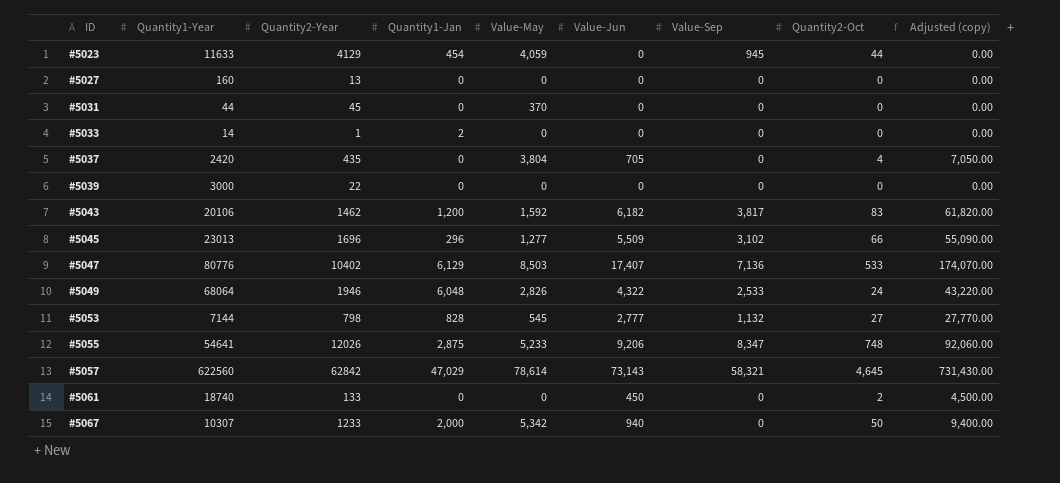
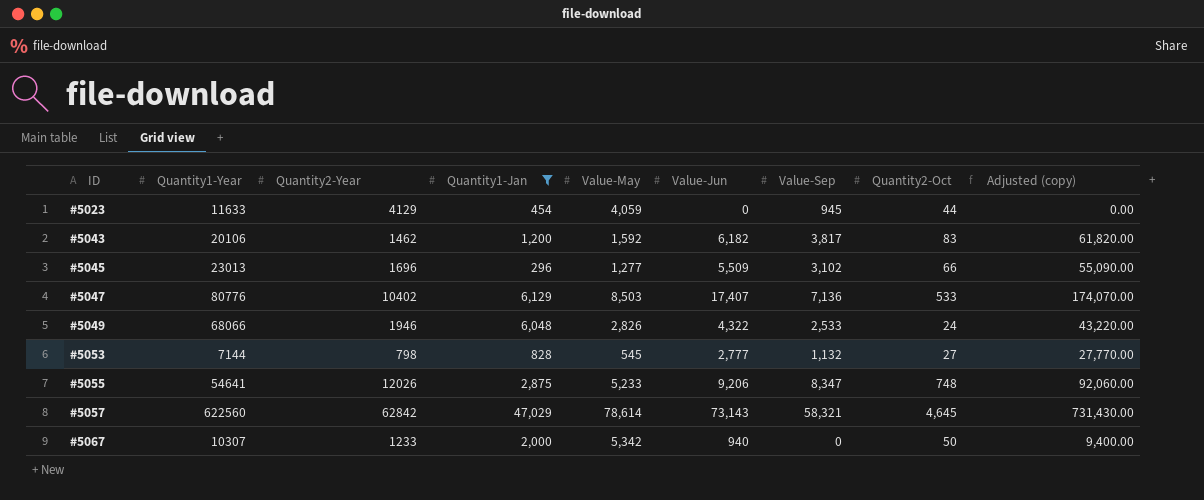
filter: none -> Quantity1-Jan >= 296
#5049 | Quantity1-Year: 68064 -> 68066

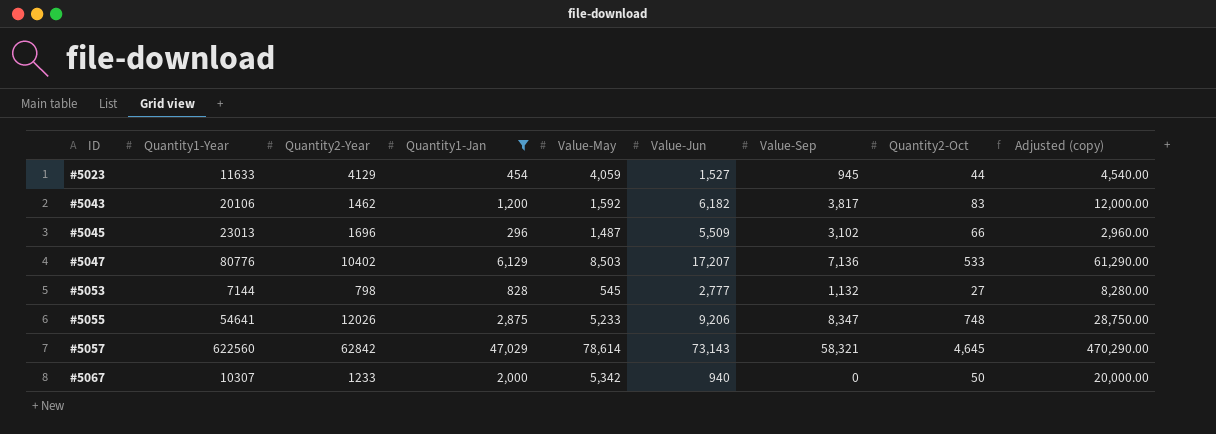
column Adjusted (copy) | formula: [Value-Jun] * 10 -> [Quantity1-Jan] * 10
row #5049: 68066 | 1946 | 6,048 | 2,826 | 4,322 | 2,533 | 24 | 43,220.00 -> none
#5023 | Value-Jun: 0 -> 1,527
#5045 | Value-May: 1,277 -> 1,487
#5047 | Value-Jun: 17,407 -> 17,207

